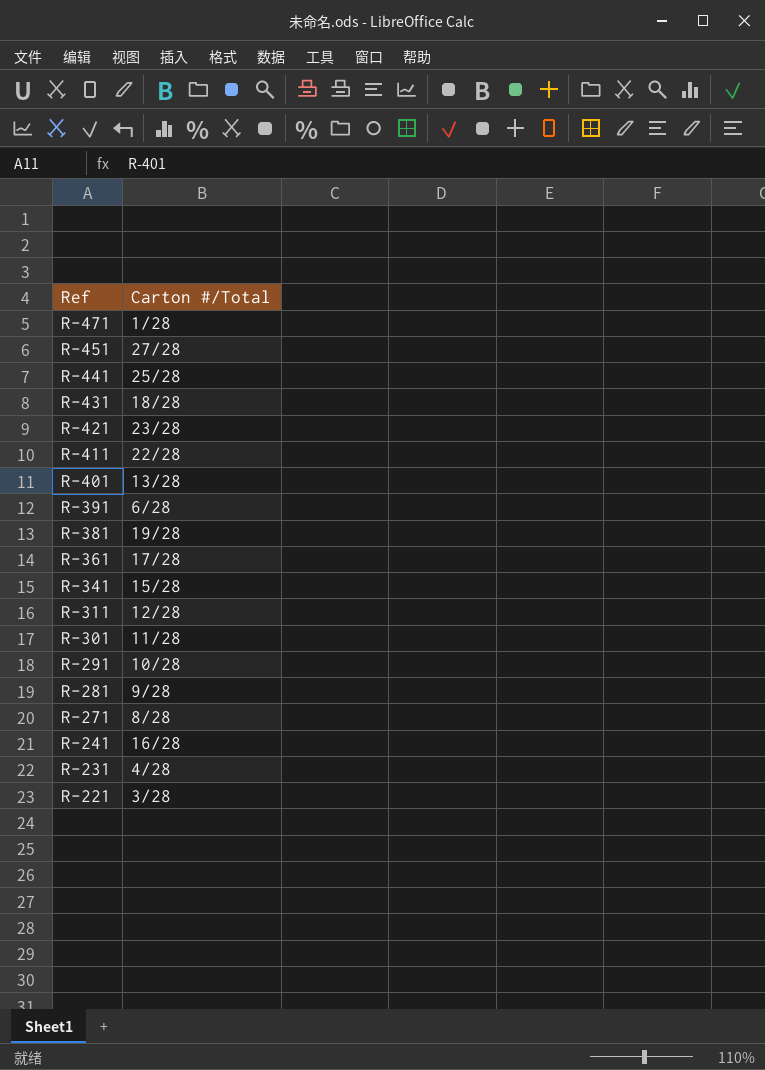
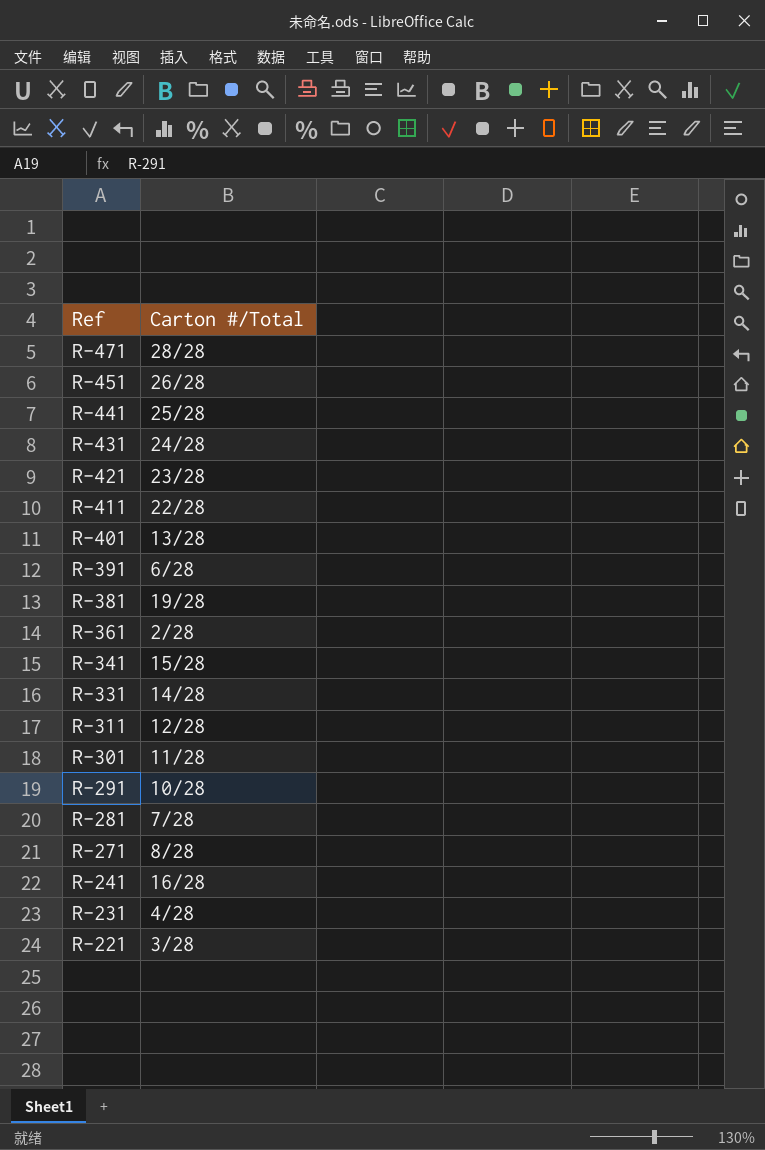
R-471 | Carton #/Total: 1/28 -> 28/28
R-451 | Carton #/Total: 27/28 -> 26/28
R-431 | Carton #/Total: 18/28 -> 24/28
R-361 | Carton #/Total: 17/28 -> 2/28
row R-331: none -> 14/28
R-281 | Carton #/Total: 9/28 -> 7/28

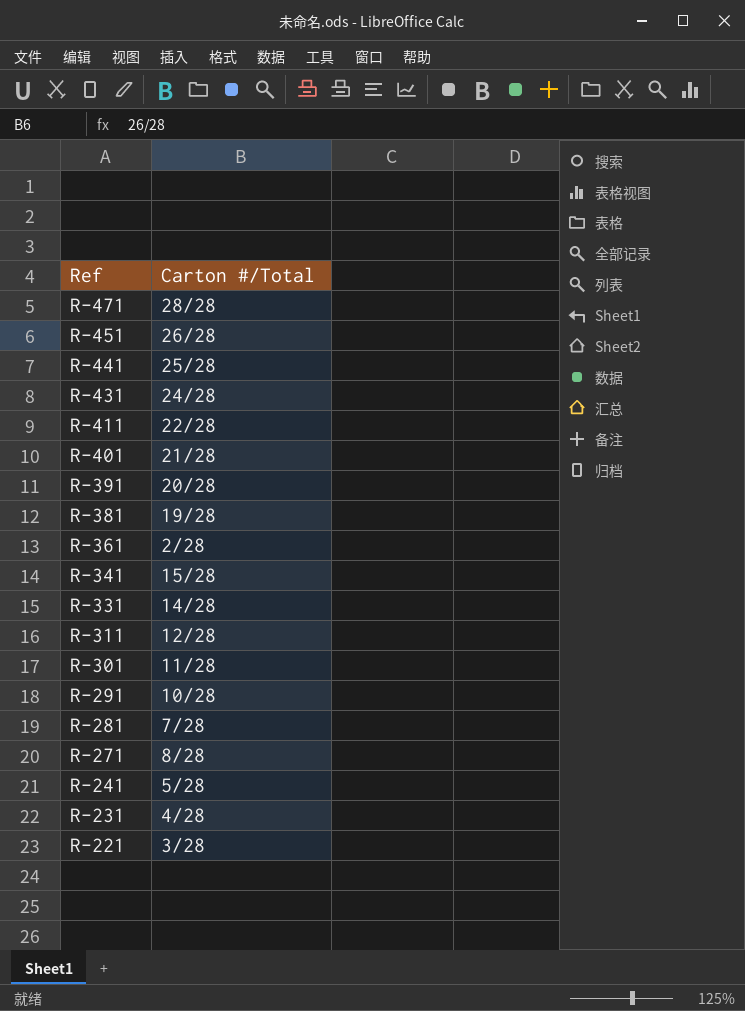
row R-421: 23/28 -> none
R-401 | Carton #/Total: 13/28 -> 21/28
R-391 | Carton #/Total: 6/28 -> 20/28
R-241 | Carton #/Total: 16/28 -> 5/28

